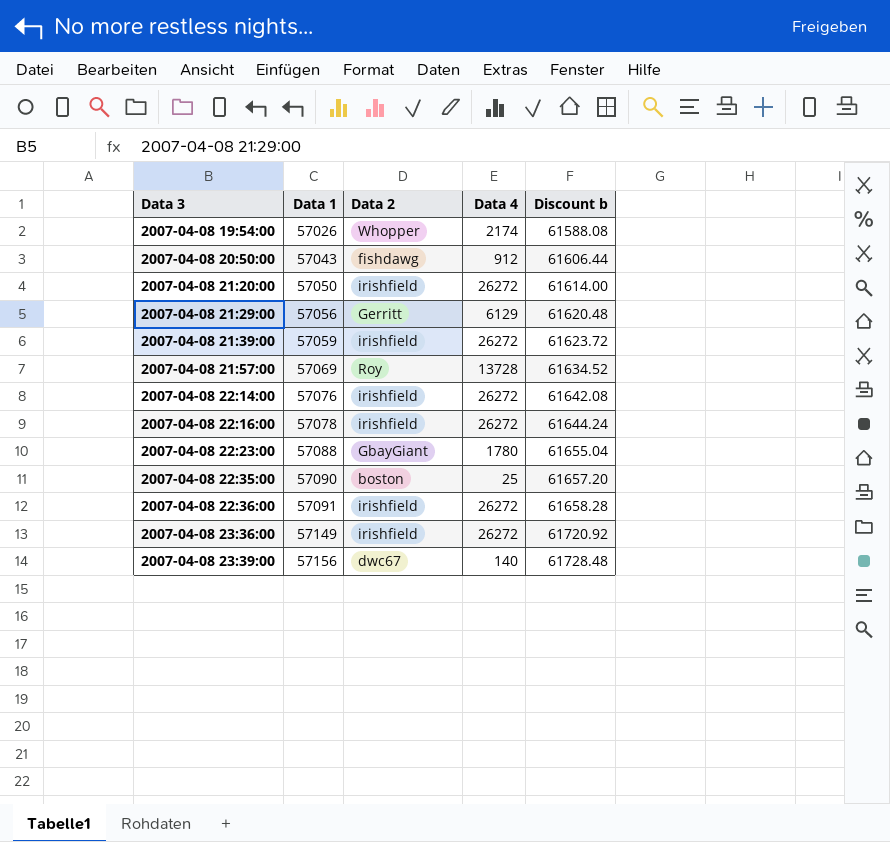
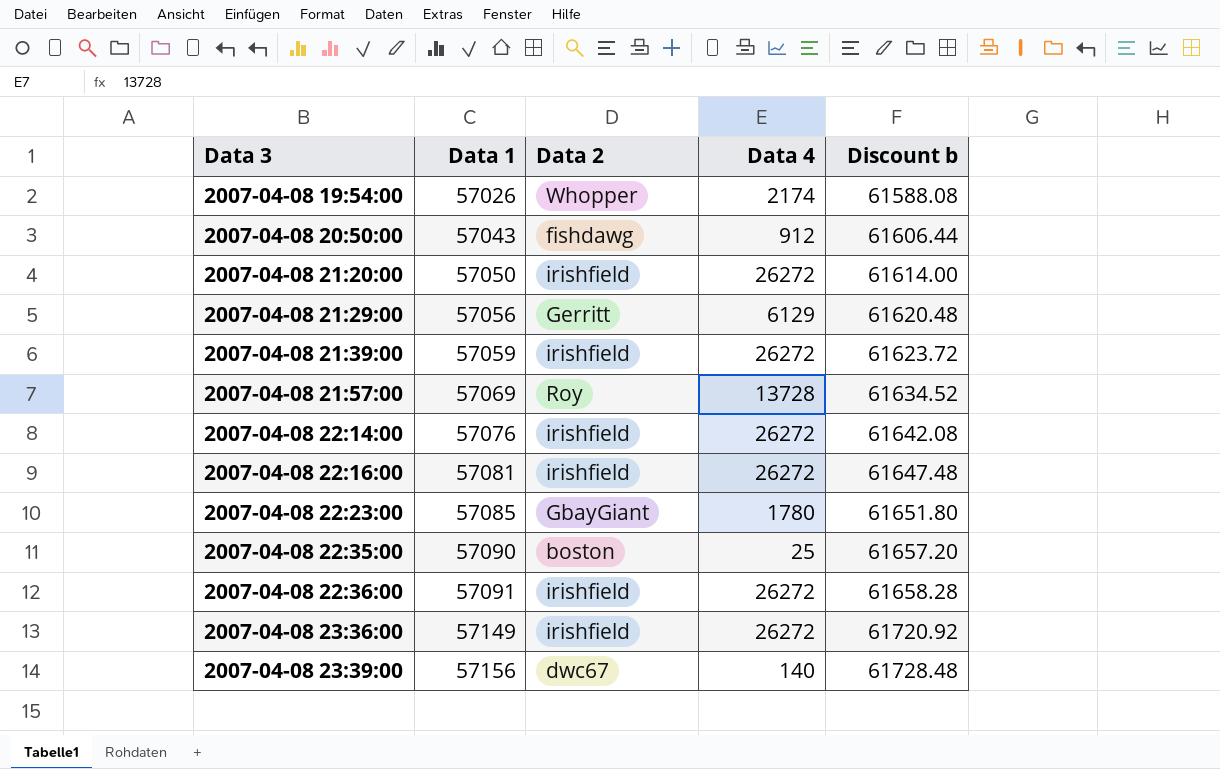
2007-04-08 22:16:00 | Data 1: 57078 -> 57081
2007-04-08 22:16:00 | Discount b: 61644.24 -> 61647.48
2007-04-08 22:23:00 | Data 1: 57088 -> 57085
2007-04-08 22:23:00 | Discount b: 61655.04 -> 61651.80

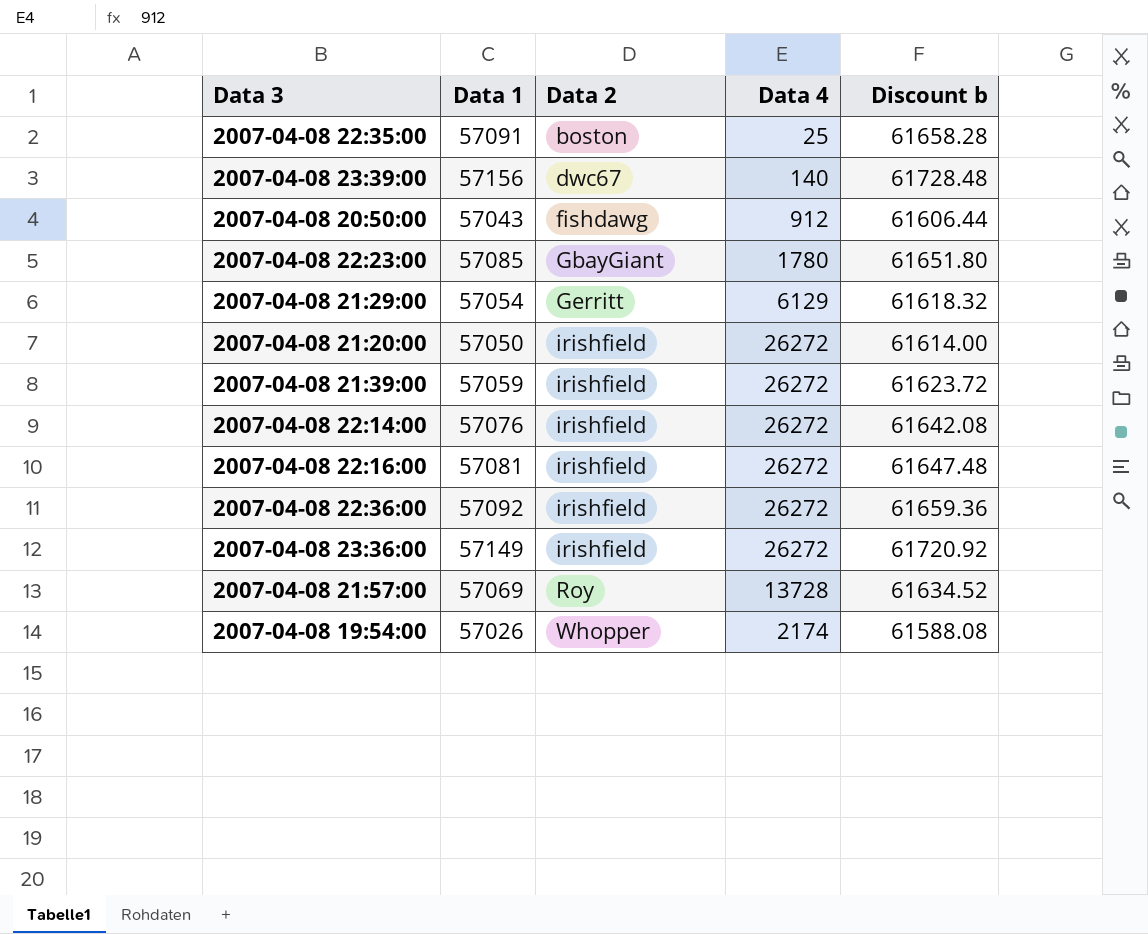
row order: Data 3 ascending -> Data 2 ascending
2007-04-08 22:35:00 | Data 1: 57090 -> 57091
2007-04-08 22:35:00 | Discount b: 61657.20 -> 61658.28
2007-04-08 21:29:00 | Data 1: 57056 -> 57054
2007-04-08 21:29:00 | Discount b: 61620.48 -> 61618.32
2007-04-08 22:36:00 | Data 1: 57091 -> 57092
2007-04-08 22:36:00 | Discount b: 61658.28 -> 61659.36

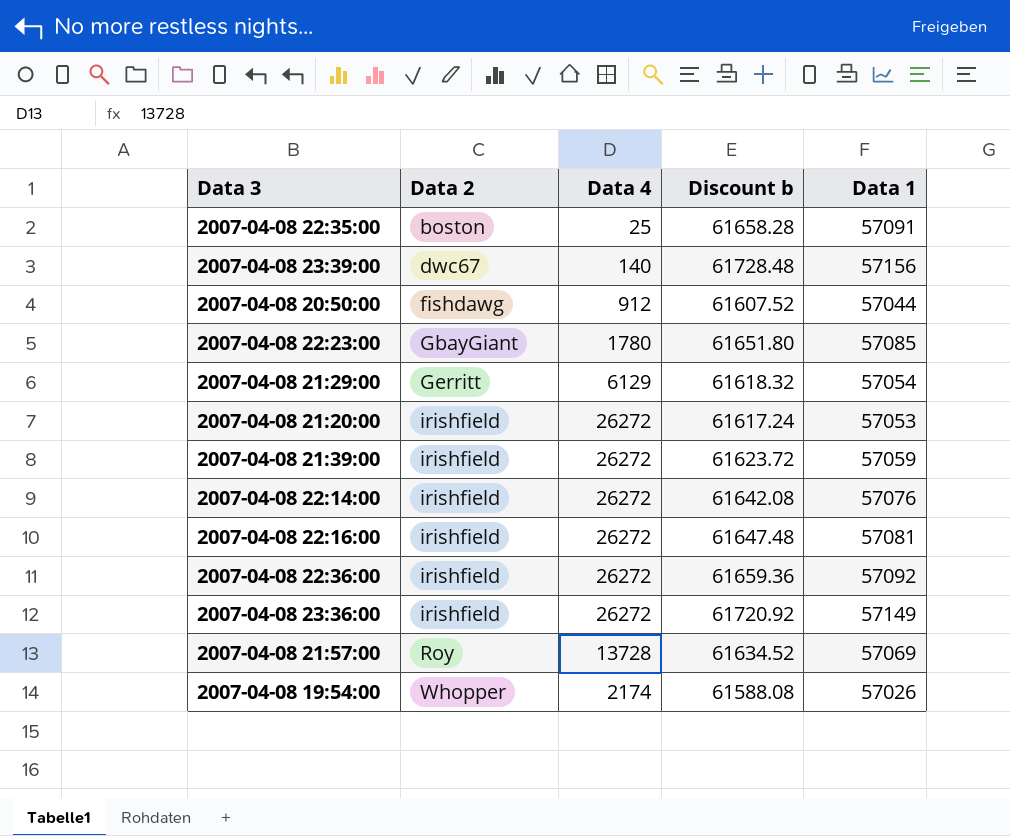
column Data 1 | position: 2 -> 5
2007-04-08 20:50:00 | Discount b: 61606.44 -> 61607.52
2007-04-08 20:50:00 | Data 1: 57043 -> 57044
2007-04-08 21:20:00 | Discount b: 61614.00 -> 61617.24
2007-04-08 21:20:00 | Data 1: 57050 -> 57053

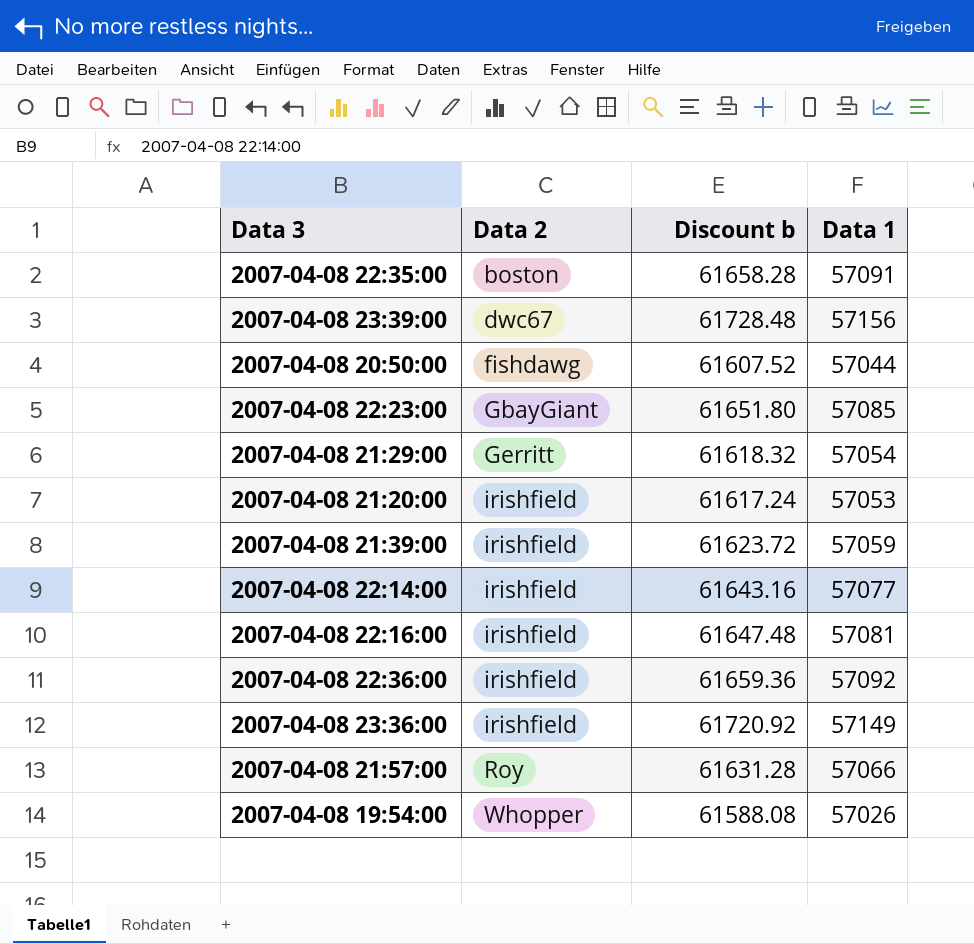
column Data 4 | position: 3 -> none
2007-04-08 22:14:00 | Discount b: 61642.08 -> 61643.16
2007-04-08 22:14:00 | Data 1: 57076 -> 57077
2007-04-08 21:57:00 | Discount b: 61634.52 -> 61631.28
2007-04-08 21:57:00 | Data 1: 57069 -> 57066

